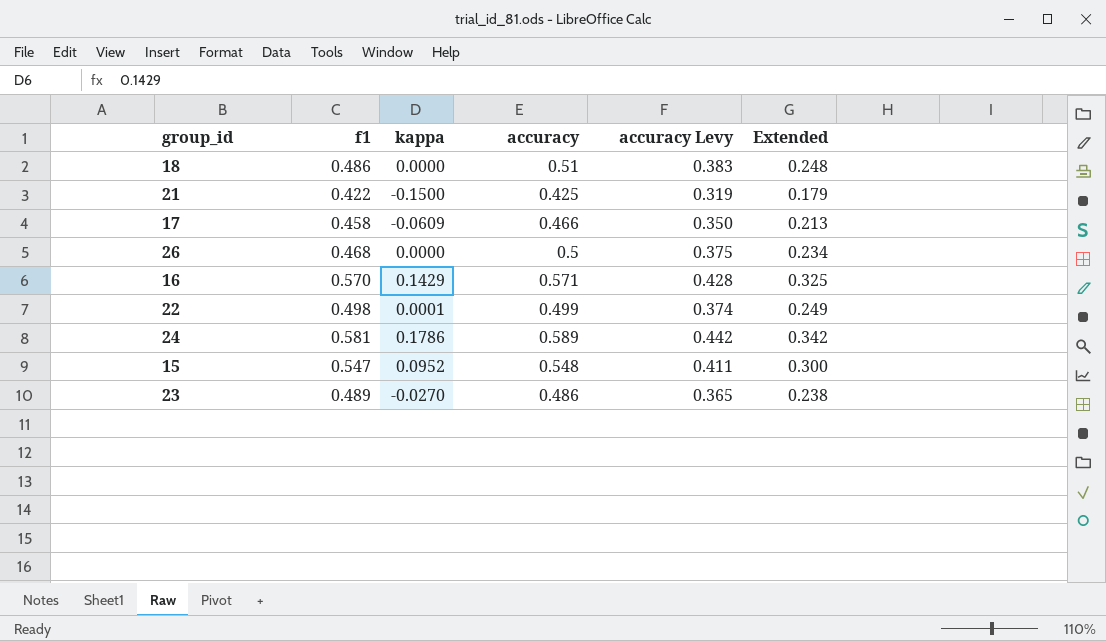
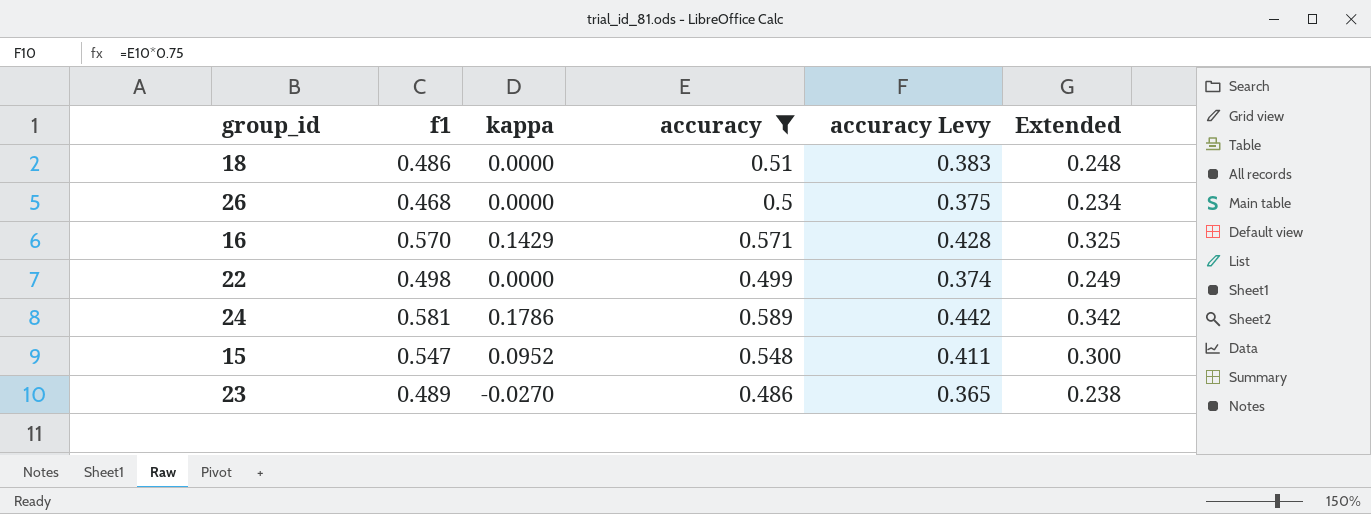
filter: none -> accuracy >= 0.486
22 | kappa: 0.0001 -> 0.0000

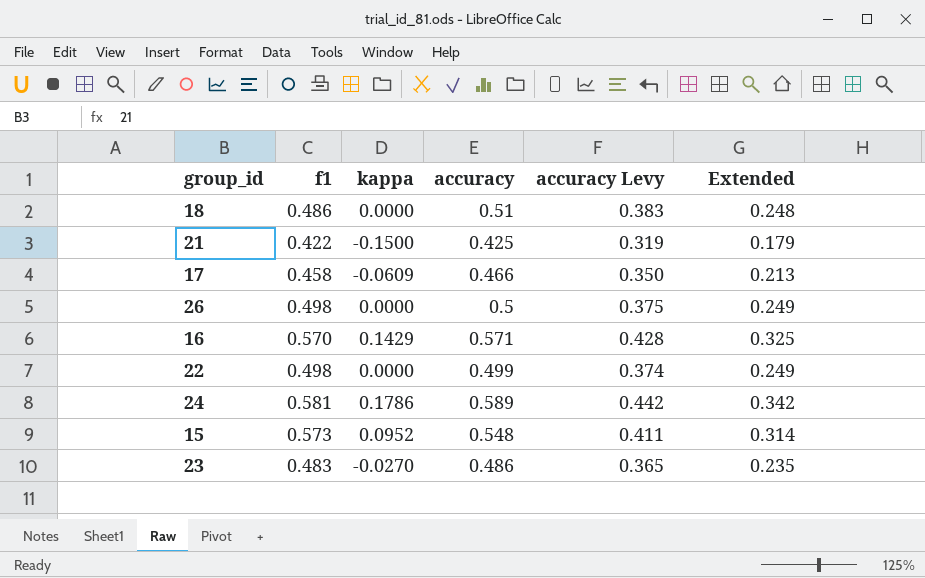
filter: accuracy >= 0.486 -> none
26 | f1: 0.468 -> 0.498
26 | Extended: 0.234 -> 0.249
15 | f1: 0.547 -> 0.573
15 | Extended: 0.300 -> 0.314
23 | f1: 0.489 -> 0.483
23 | Extended: 0.238 -> 0.235

